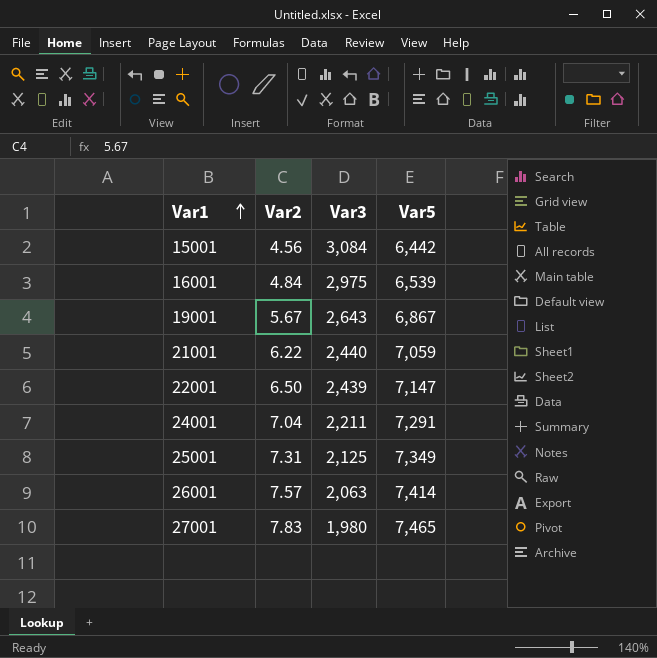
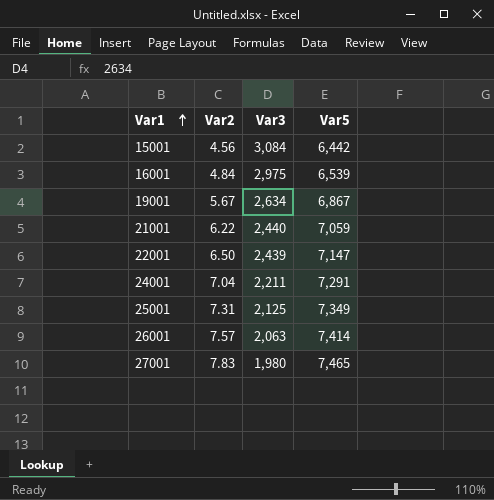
19001 | Var3: 2,643 -> 2,634

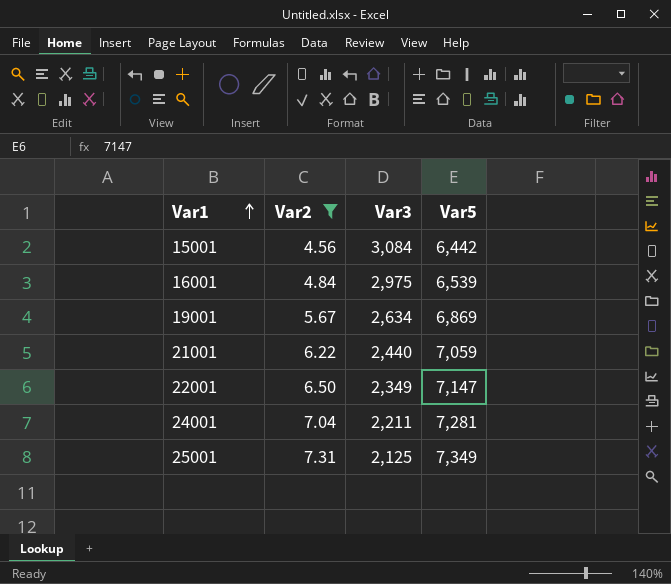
filter: none -> Var2 <= 7.31
19001 | Var5: 6,867 -> 6,869
22001 | Var3: 2,439 -> 2,349
24001 | Var5: 7,291 -> 7,281

